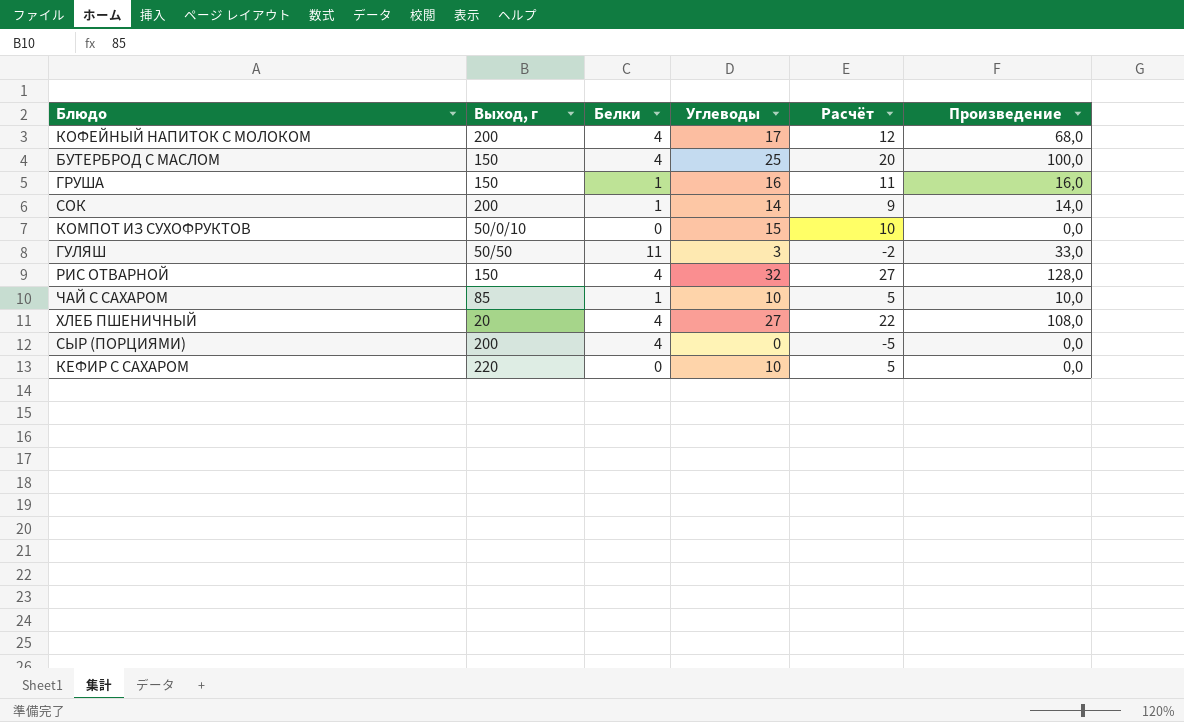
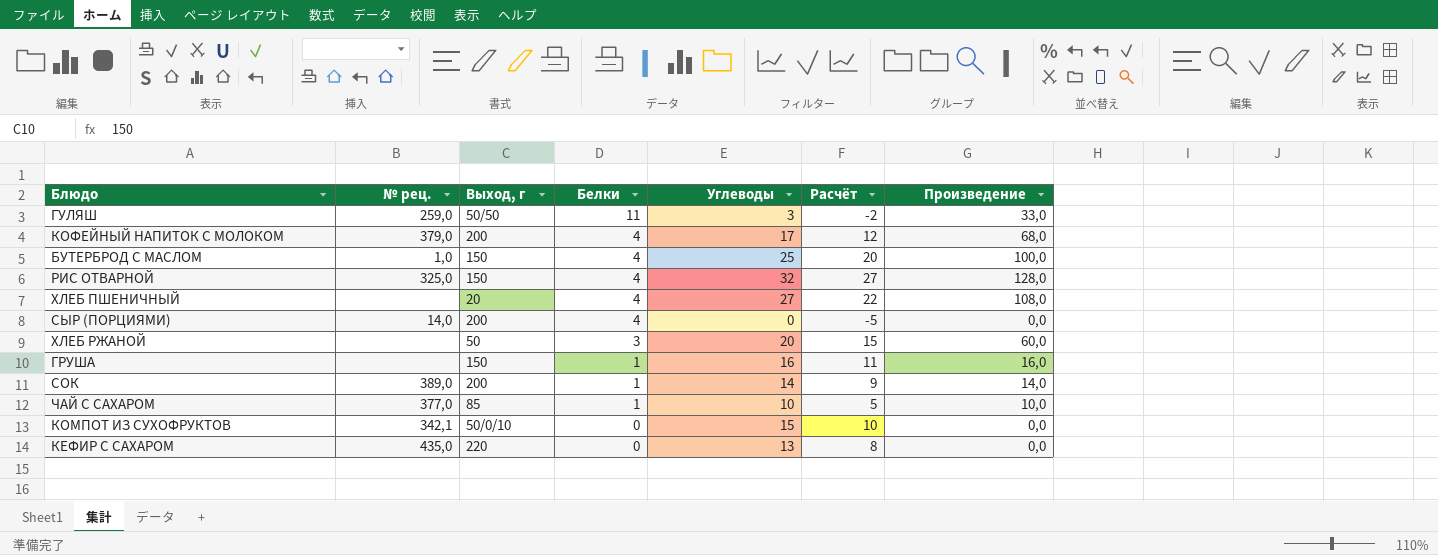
row order: none -> Белки descending
column № рец. | position: none -> 2
row ХЛЕБ РЖАНОЙ: none -> none | 50 | 3 | 20 | 15 | 60,0
КЕФИР С САХАРОМ | Углеводы: 10 -> 13
КЕФИР С САХАРОМ | Расчёт: 5 -> 8

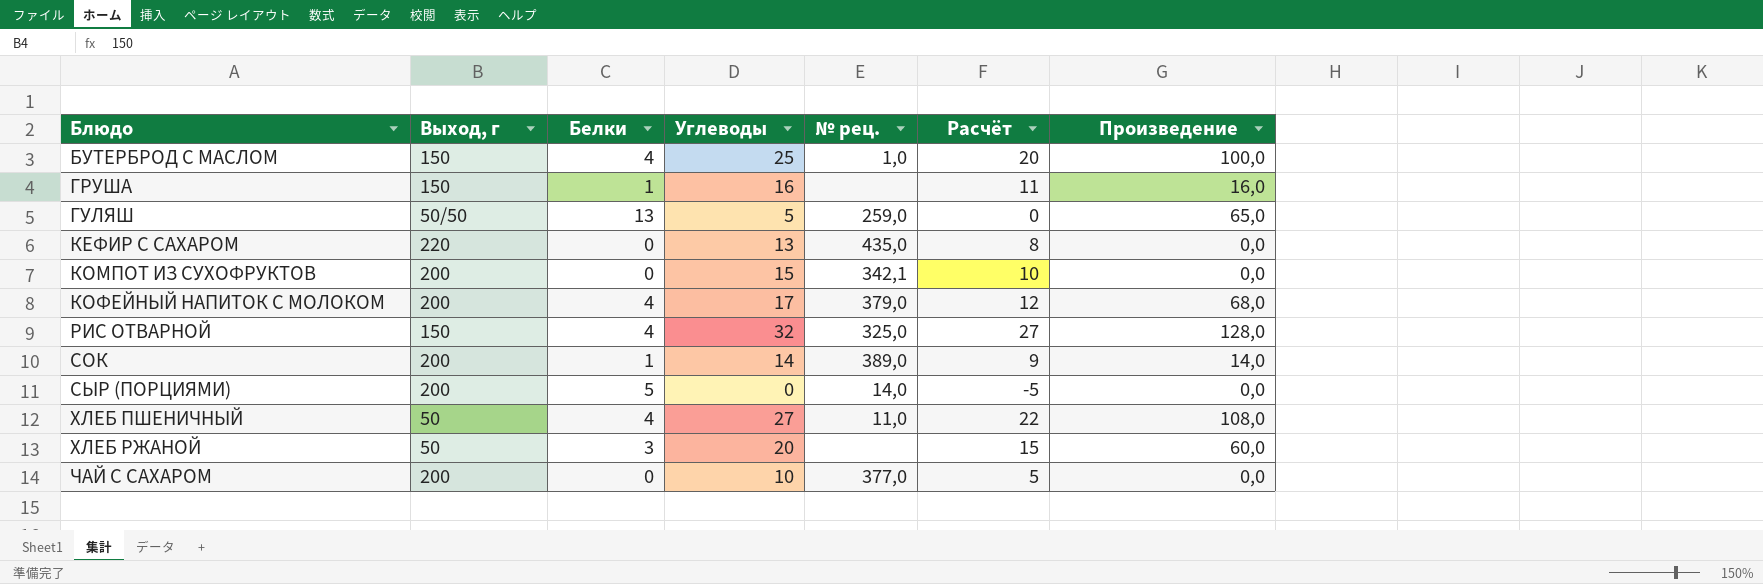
row order: Белки descending -> Блюдо ascending
column № рец. | position: 2 -> 5
ГУЛЯШ | Белки: 11 -> 13
ГУЛЯШ | Углеводы: 3 -> 5
ГУЛЯШ | Расчёт: -2 -> 0
ГУЛЯШ | Произведение: 33,0 -> 65,0
КОМПОТ ИЗ СУХОФРУКТОВ | Выход, г: 50/0/10 -> 200
СЫР (ПОРЦИЯМИ) | Белки: 4 -> 5
ХЛЕБ ПШЕНИЧНЫЙ | Выход, г: 20 -> 50
ХЛЕБ ПШЕНИЧНЫЙ | № рец.: none -> 11,0
ЧАЙ С САХАРОМ | Выход, г: 85 -> 200
ЧАЙ С САХАРОМ | Белки: 1 -> 0
ЧАЙ С САХАРОМ | Произведение: 10,0 -> 0,0

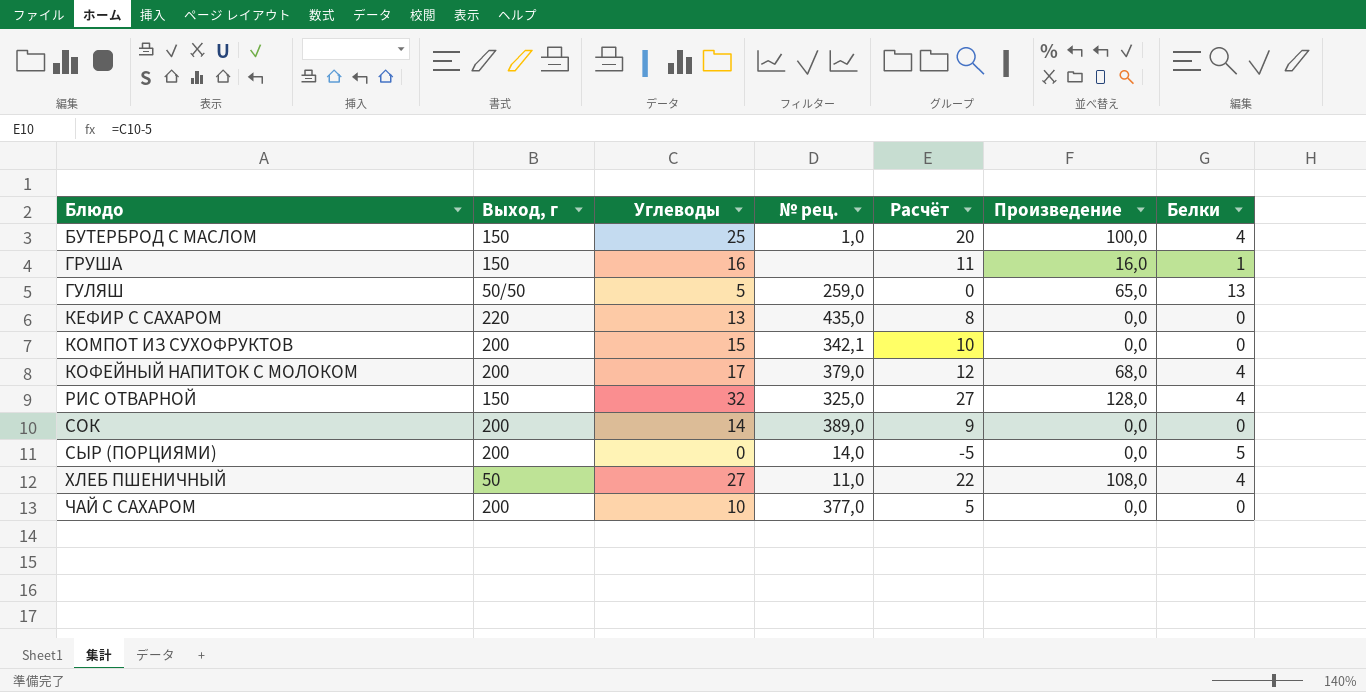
column Белки | position: 3 -> 7
row ХЛЕБ РЖАНОЙ: 50 | 3 | 20 | none | 15 | 60,0 -> none
СОК | Произведение: 14,0 -> 0,0
СОК | Белки: 1 -> 0

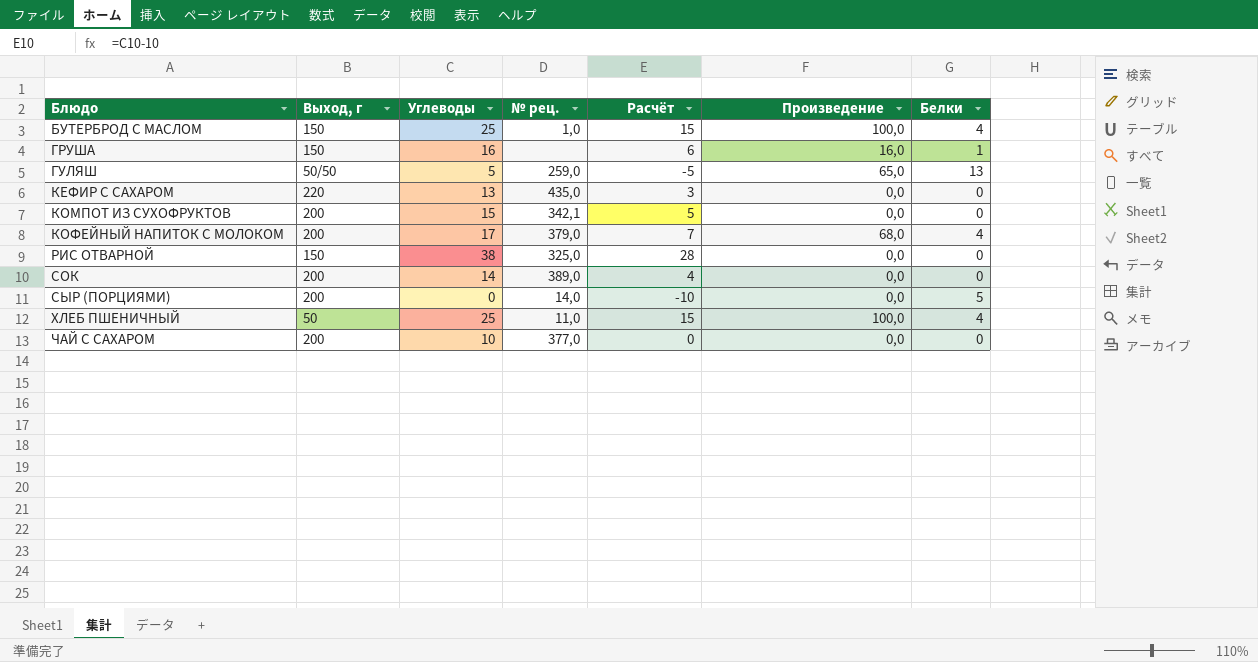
column Расчёт | formula: [Углеводы] - 5 -> [Углеводы] - 10
РИС ОТВАРНОЙ | Углеводы: 32 -> 38
РИС ОТВАРНОЙ | Произведение: 128,0 -> 0,0
РИС ОТВАРНОЙ | Белки: 4 -> 0
ХЛЕБ ПШЕНИЧНЫЙ | Углеводы: 27 -> 25
ХЛЕБ ПШЕНИЧНЫЙ | Произведение: 108,0 -> 100,0

